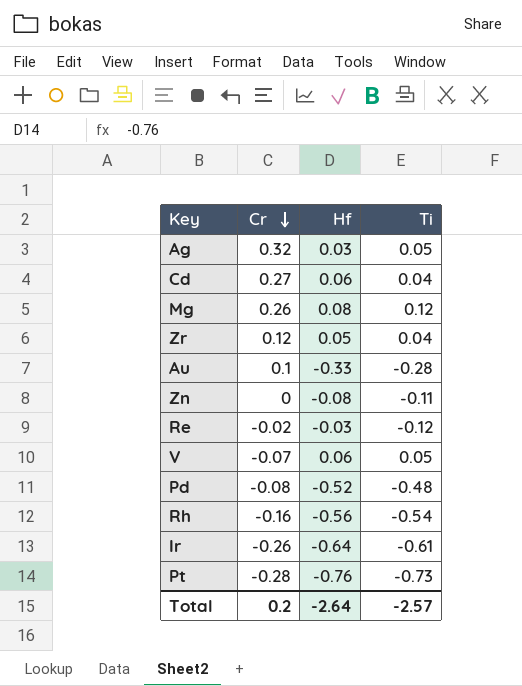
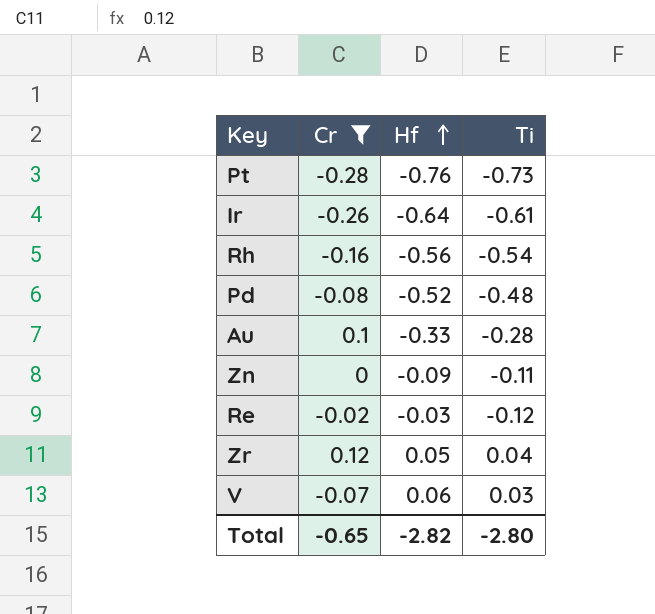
filter: none -> Cr <= 0.12
row order: Cr descending -> Hf ascending
Zn | Hf: -0.08 -> -0.09
V | Ti: 0.05 -> 0.03
Total | Cr: 0.2 -> -0.65
Total | Hf: -2.64 -> -2.82
Total | Ti: -2.57 -> -2.80

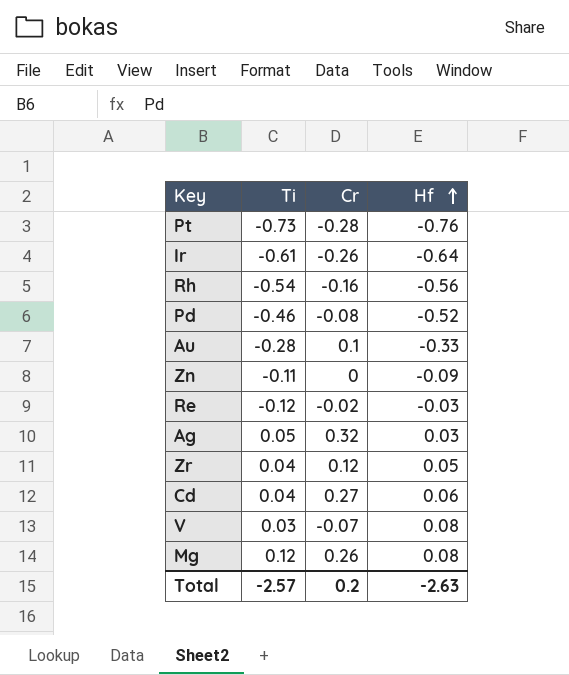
filter: Cr <= 0.12 -> none
column Ti | position: 4 -> 2
Pd | Ti: -0.48 -> -0.46
V | Hf: 0.06 -> 0.08
Total | Ti: -2.80 -> -2.57
Total | Cr: -0.65 -> 0.2
Total | Hf: -2.82 -> -2.63

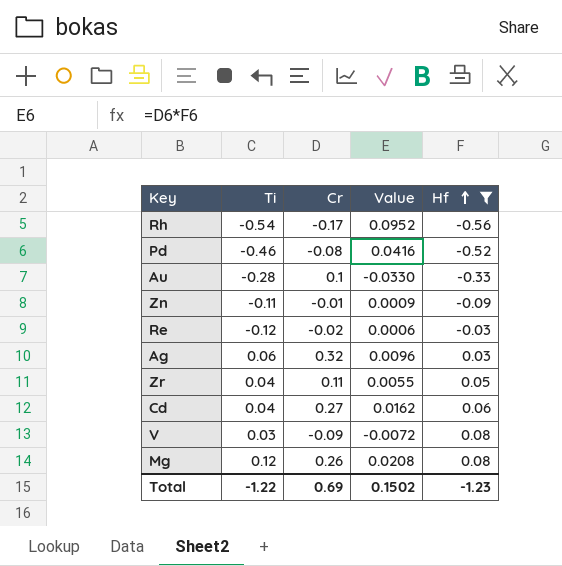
filter: none -> Hf >= -0.56
column Value | formula: none -> [Cr] * [Hf]
Rh | Cr: -0.16 -> -0.17
Zn | Cr: 0 -> -0.01
Ag | Ti: 0.05 -> 0.06
Zr | Cr: 0.12 -> 0.11
V | Cr: -0.07 -> -0.09
Total | Ti: -2.57 -> -1.22
Total | Cr: 0.2 -> 0.69
Total | Hf: -2.63 -> -1.23

